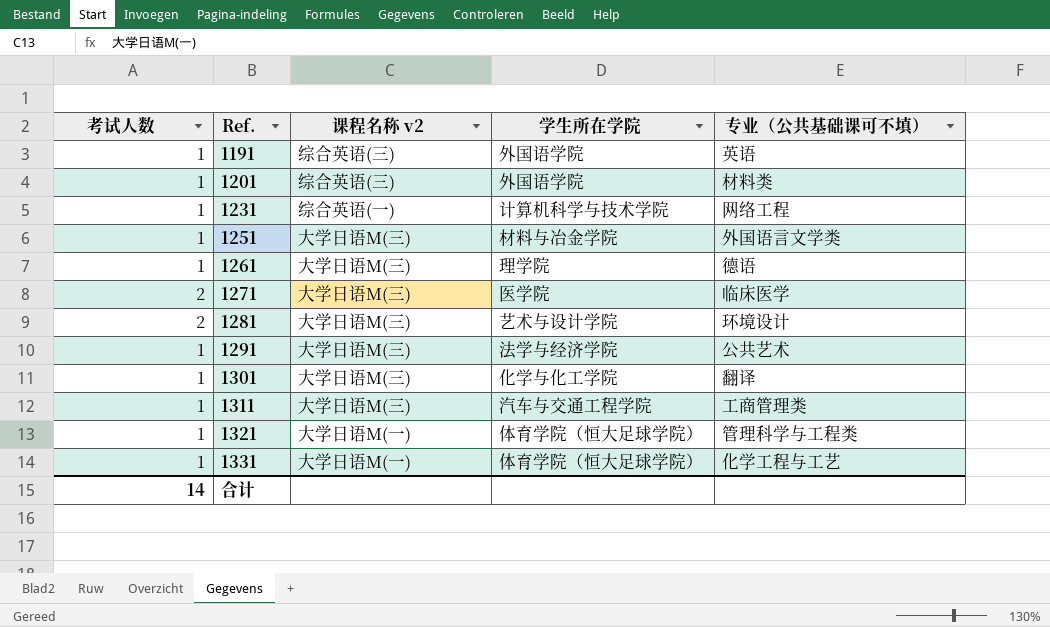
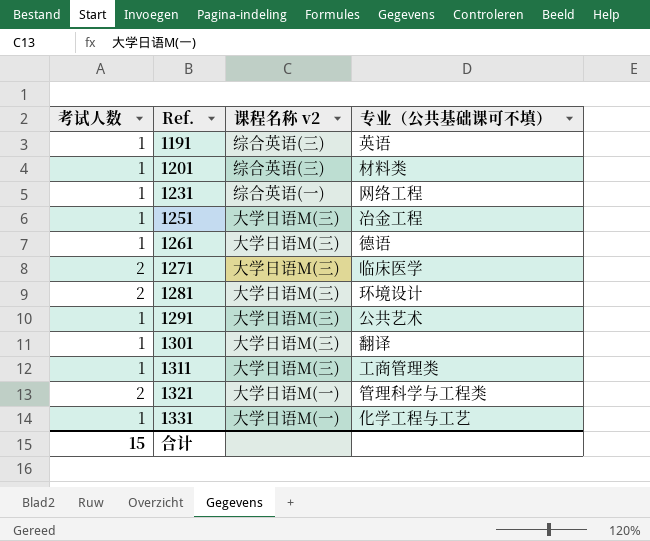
column 学生所在学院 | position: 4 -> none
1251 | 专业（公共基础课可不填）: 外国语言文学类 -> 冶金工程
1321 | 考试人数: 1 -> 2
合计 | 考试人数: 14 -> 15

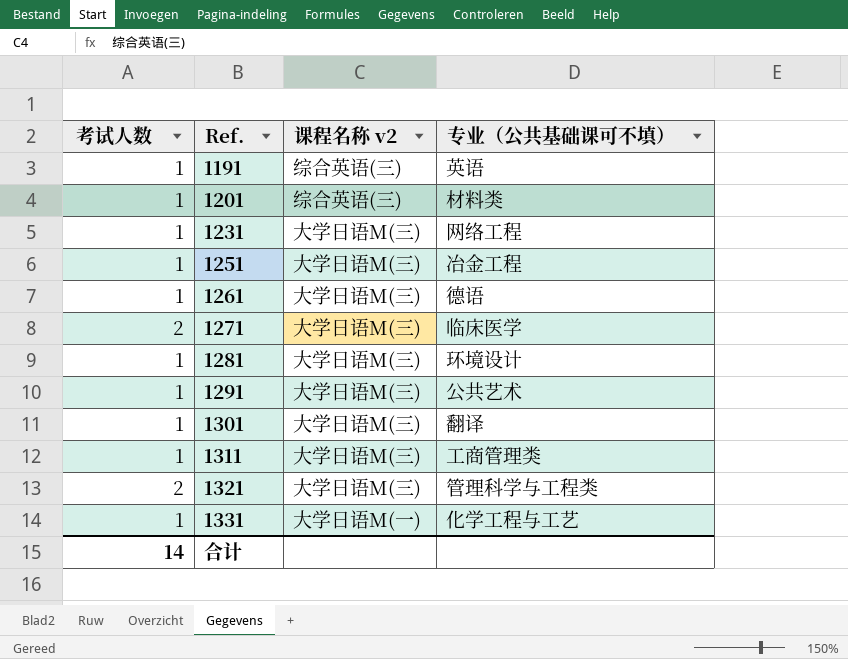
1231 | 课程名称 v2: 综合英语(一) -> 大学日语M(三)
1281 | 考试人数: 2 -> 1
1321 | 课程名称 v2: 大学日语M(一) -> 大学日语M(三)
合计 | 考试人数: 15 -> 14

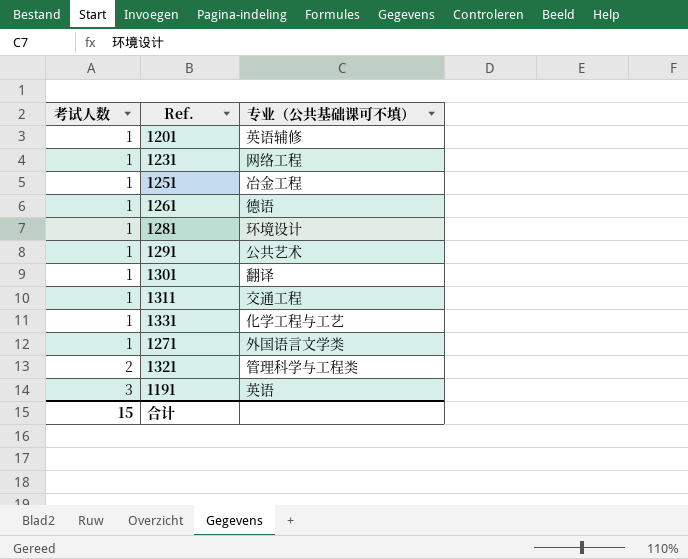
row order: Ref. ascending -> 考试人数 ascending
column 课程名称 v2 | position: 3 -> none
1201 | 专业（公共基础课可不填）: 材料类 -> 英语辅修
1311 | 专业（公共基础课可不填）: 工商管理类 -> 交通工程
1271 | 考试人数: 2 -> 1
1271 | 专业（公共基础课可不填）: 临床医学 -> 外国语言文学类
1191 | 考试人数: 1 -> 3
合计 | 考试人数: 14 -> 15

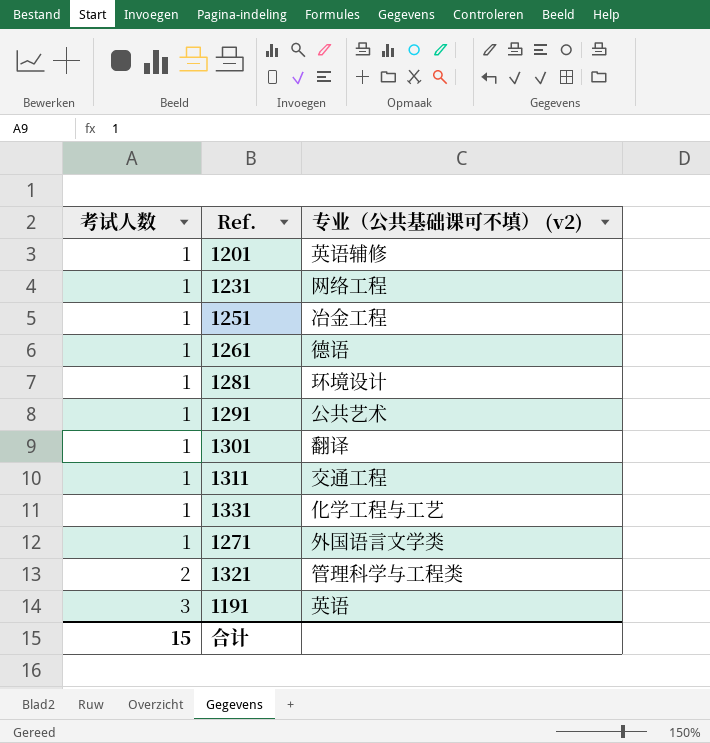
column name: 专业（公共基础课可不填） -> 专业（公共基础课可不填） (v2)

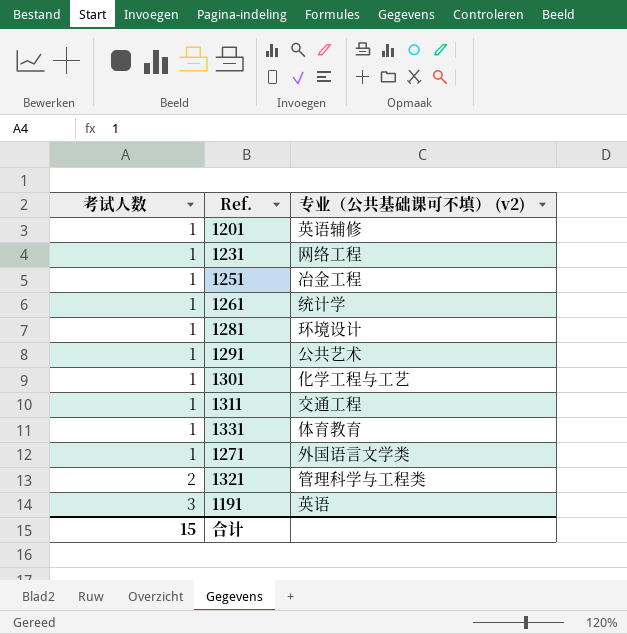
1261 | 专业（公共基础课可不填） (v2): 德语 -> 统计学
1301 | 专业（公共基础课可不填） (v2): 翻译 -> 化学工程与工艺
1331 | 专业（公共基础课可不填） (v2): 化学工程与工艺 -> 体育教育

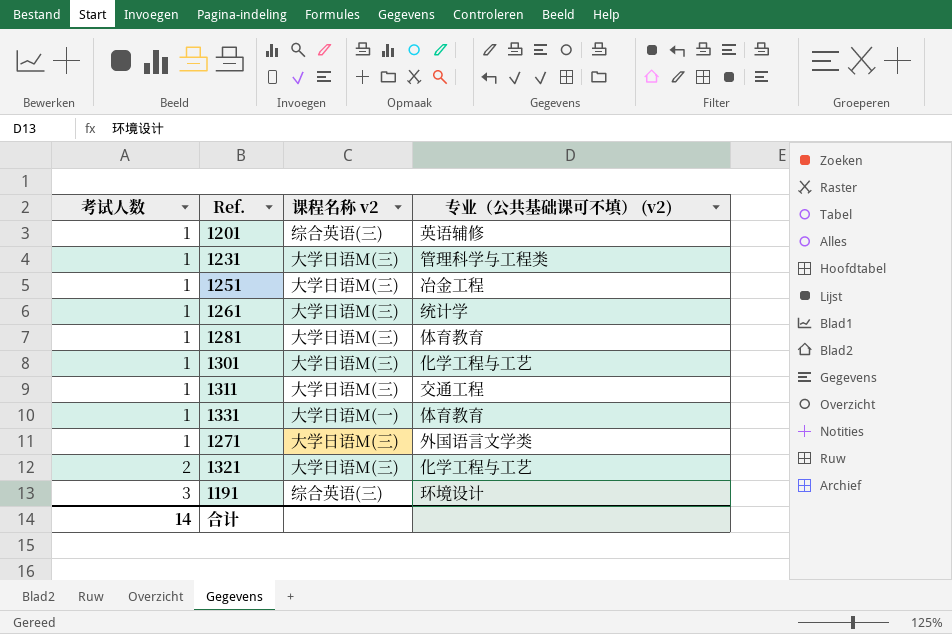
column 课程名称 v2 | position: none -> 3
row 1291: 1 | 公共艺术 -> none
1231 | 专业（公共基础课可不填） (v2): 网络工程 -> 管理科学与工程类
1281 | 专业（公共基础课可不填） (v2): 环境设计 -> 体育教育
1321 | 专业（公共基础课可不填） (v2): 管理科学与工程类 -> 化学工程与工艺
1191 | 专业（公共基础课可不填） (v2): 英语 -> 环境设计
合计 | 考试人数: 15 -> 14

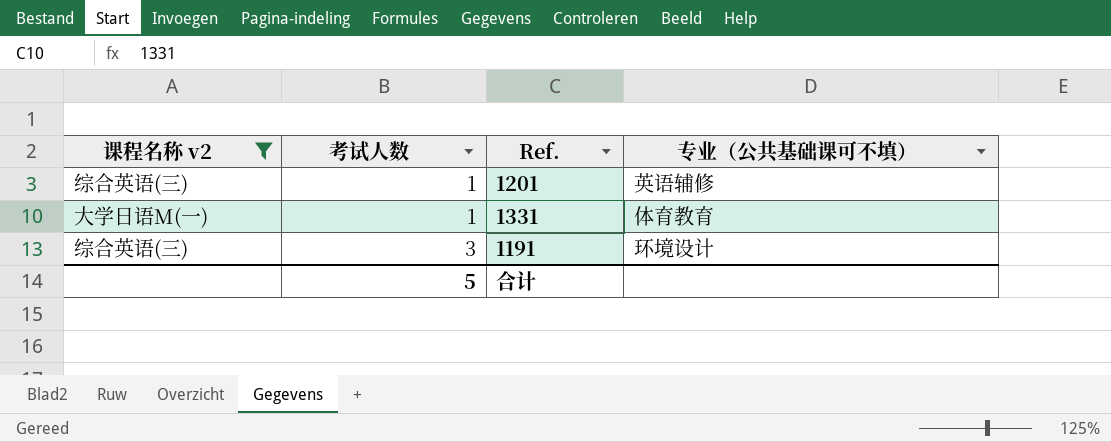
filter: none -> 课程名称 v2 != 大学日语M(三)
column 课程名称 v2 | position: 3 -> 1
column name: 专业（公共基础课可不填） (v2) -> 专业（公共基础课可不填）
合计 | 考试人数: 14 -> 5

